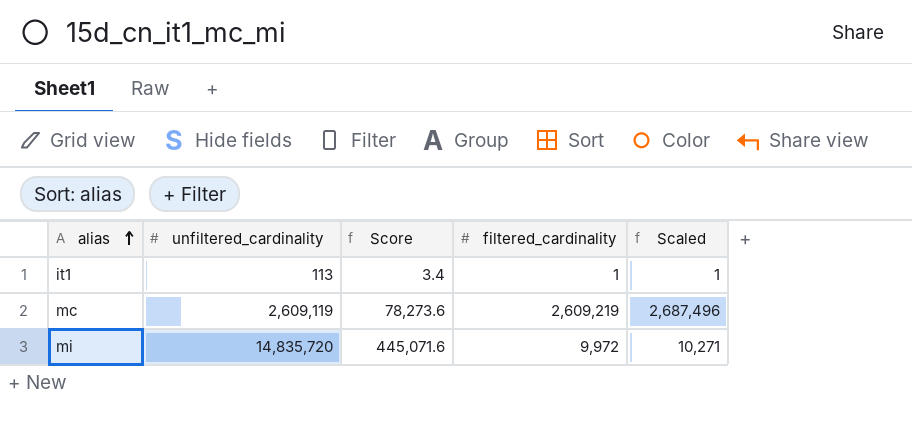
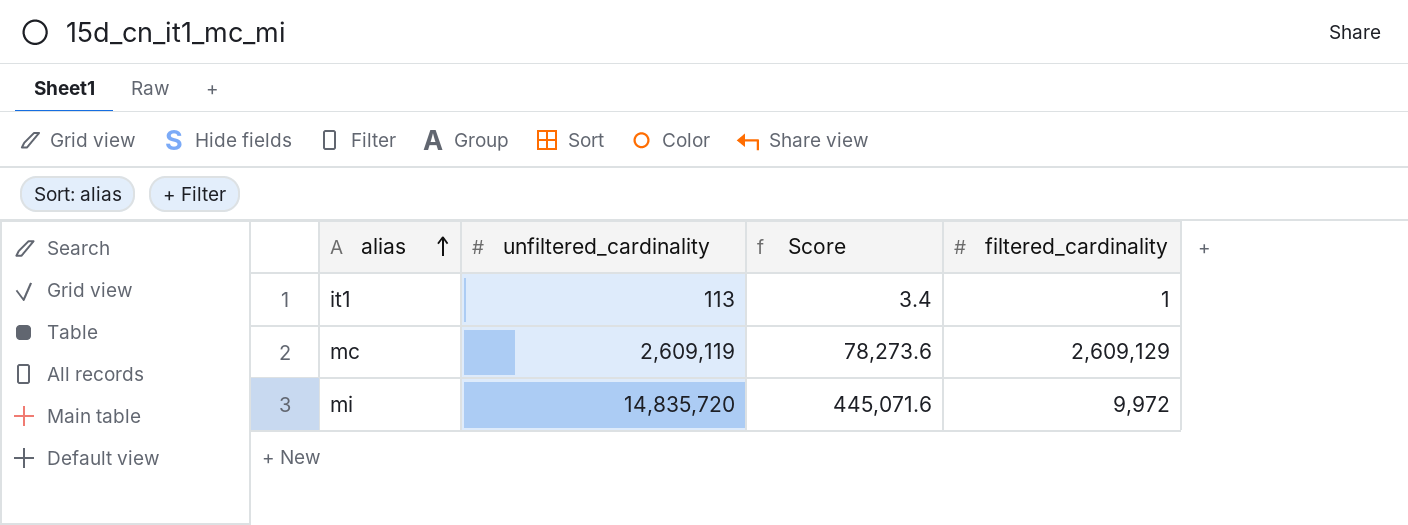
column Scaled | formula: [filtered_cardinality] * 1.03 -> none
mc | filtered_cardinality: 2,609,219 -> 2,609,129

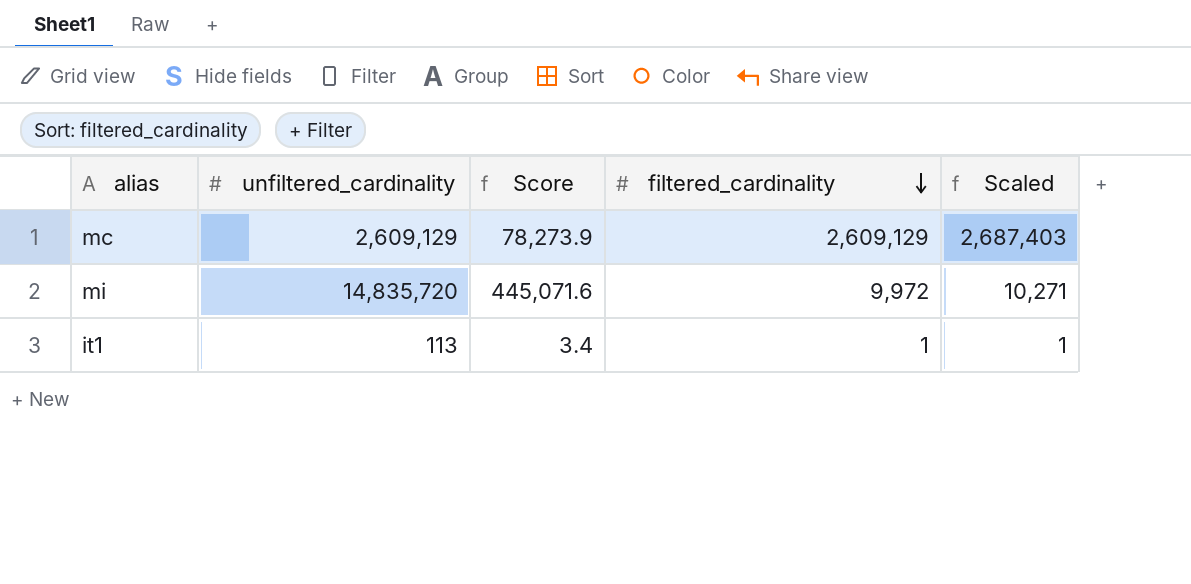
row order: alias ascending -> filtered_cardinality descending
column Scaled | formula: none -> [filtered_cardinality] * 1.03
mc | unfiltered_cardinality: 2,609,119 -> 2,609,129
mc | Score: 78,273.6 -> 78,273.9

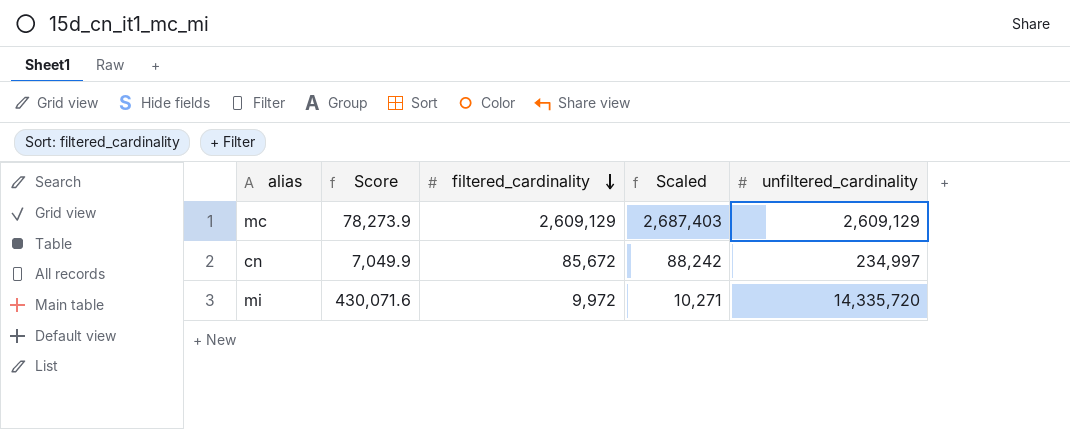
column unfiltered_cardinality | position: 2 -> 5
row it1: 113 | 3.4 | 1 | 1 -> none
row cn: none -> 7,049.9 | 85,672 | 88,242 | 234,997
mi | Score: 445,071.6 -> 430,071.6
mi | unfiltered_cardinality: 14,835,720 -> 14,335,720

